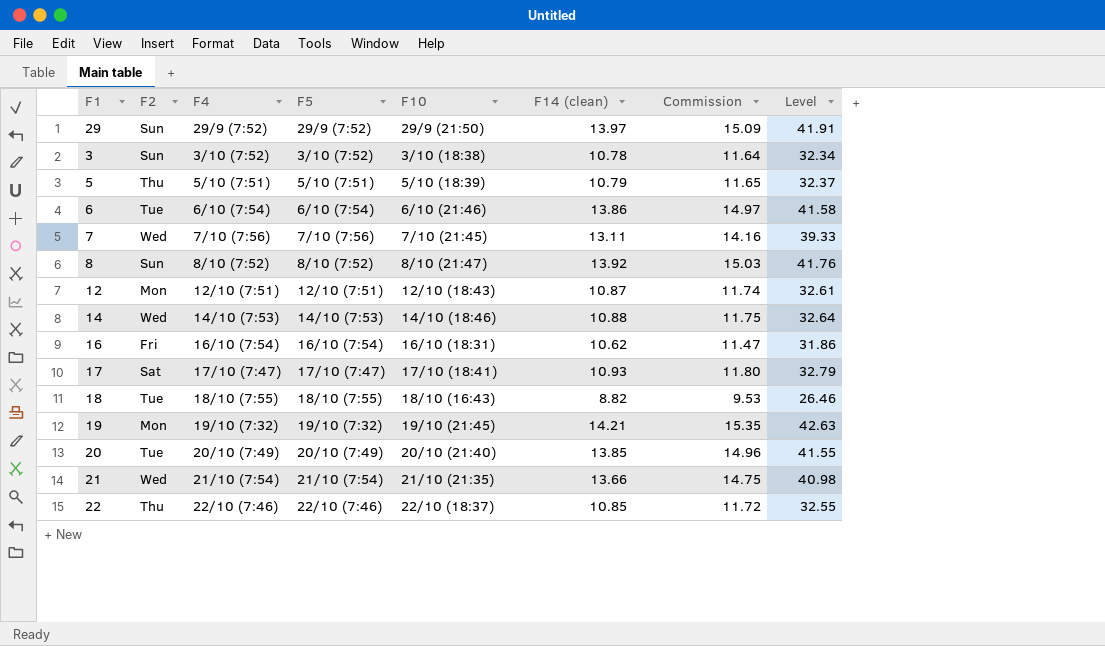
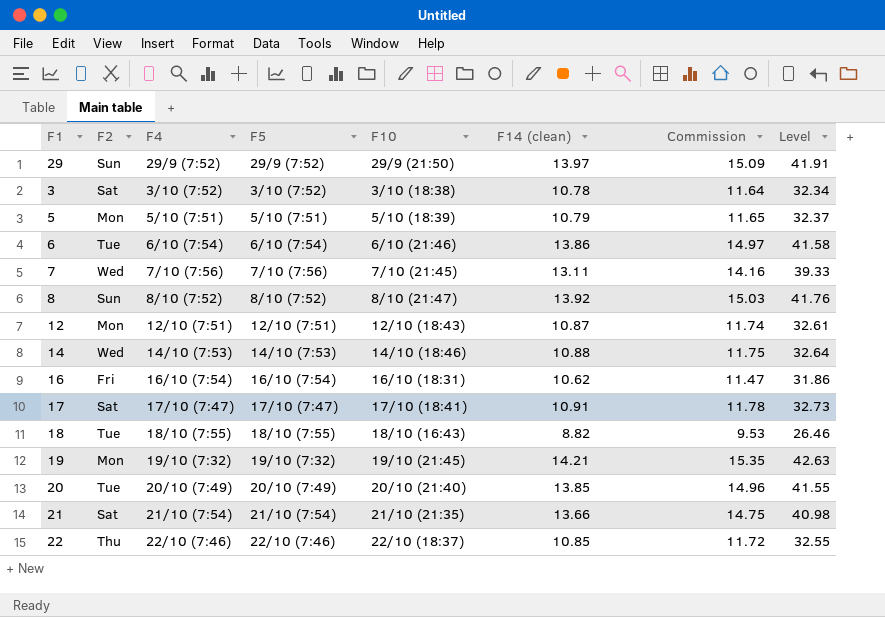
3 | F2: Sun -> Sat
5 | F2: Thu -> Mon
17 | F14 (clean): 10.93 -> 10.91
17 | Commission: 11.80 -> 11.78
17 | Level: 32.79 -> 32.73
21 | F2: Wed -> Sat

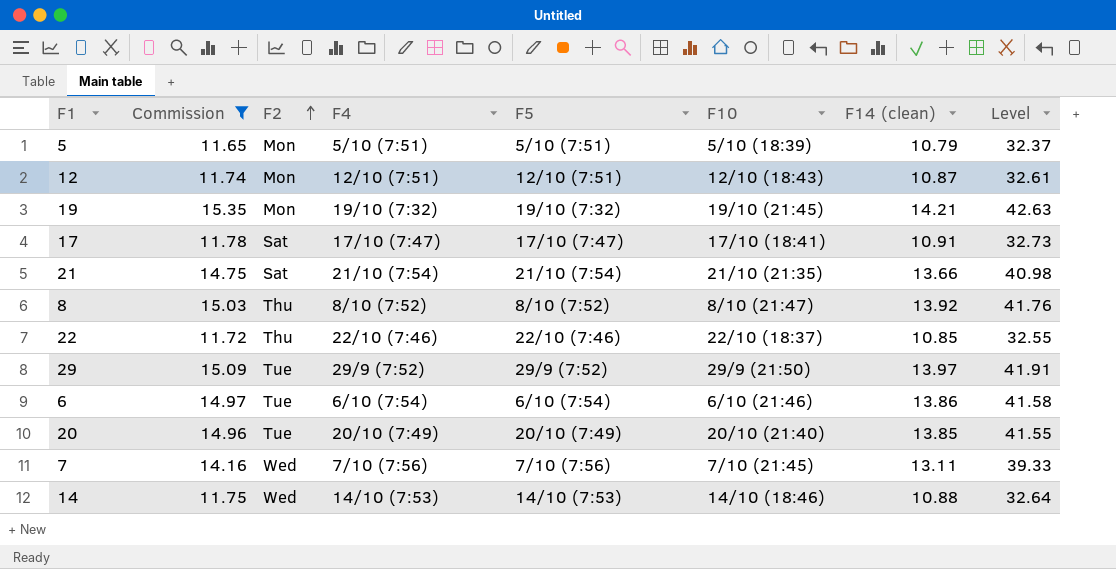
filter: none -> Commission >= 11.65
row order: none -> F2 ascending
column Commission | position: 7 -> 2
8 | F2: Sun -> Thu
29 | F2: Sun -> Tue

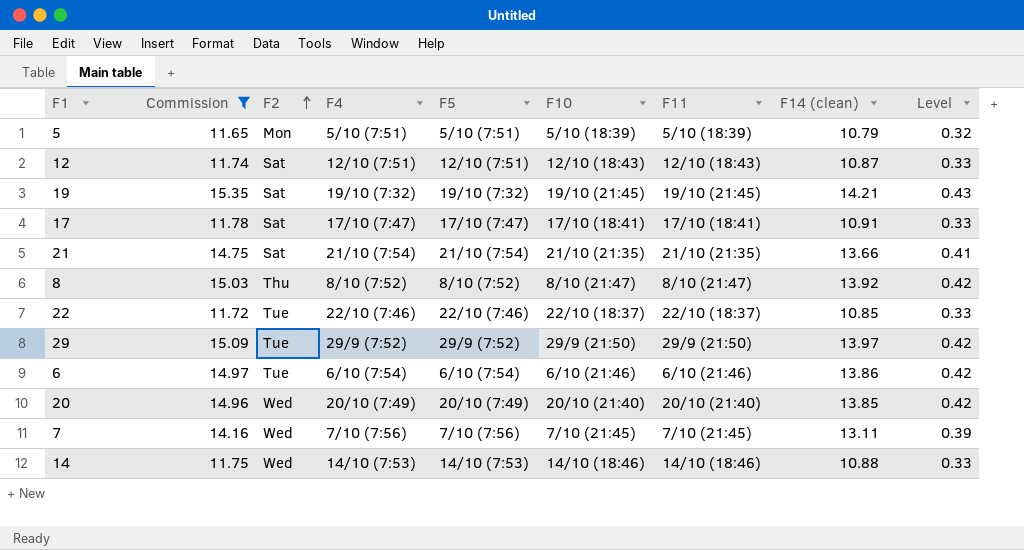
column F11 | position: none -> 7
column Level | formula: [F14 (clean)] * 3 -> [F14 (clean)] * 0.03
12 | F2: Mon -> Sat
19 | F2: Mon -> Sat
22 | F2: Thu -> Tue
20 | F2: Tue -> Wed

